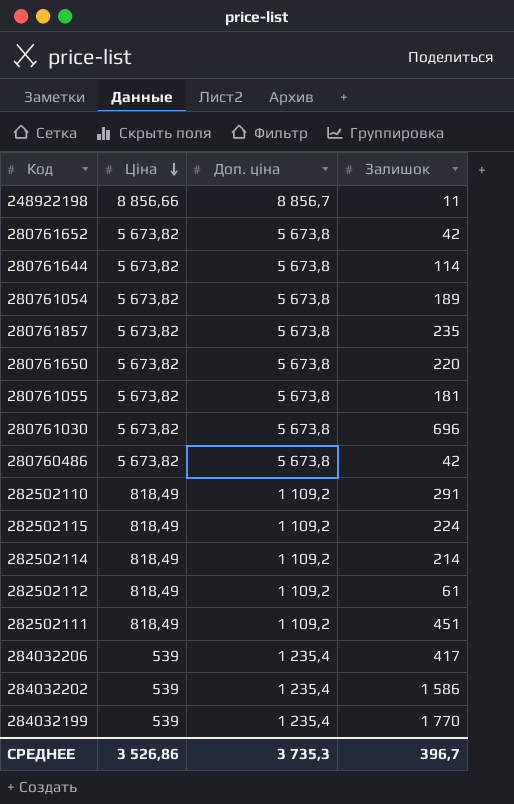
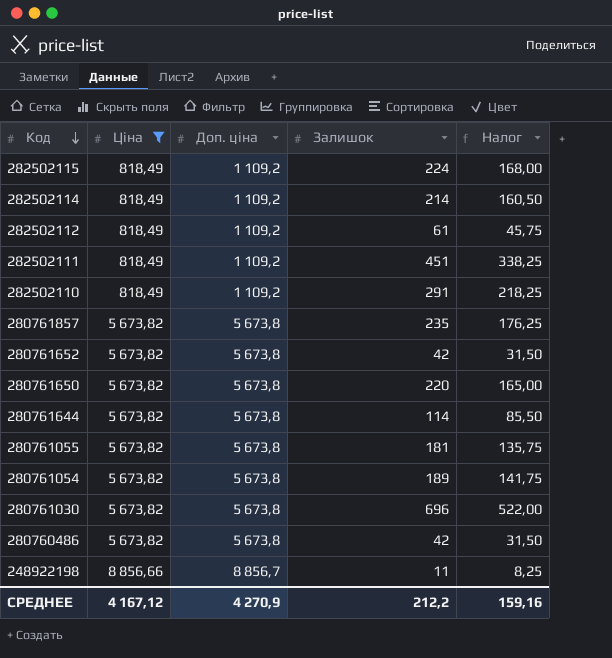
filter: none -> Ціна != 539
row order: Ціна descending -> Код descending
column Налог | formula: none -> [Залишок] * 0,75
СРЕДНЕЕ | Ціна: 3 526,86 -> 4 167,12
СРЕДНЕЕ | Доп. ціна: 3 735,3 -> 4 270,9
СРЕДНЕЕ | Залишок: 396,7 -> 212,2

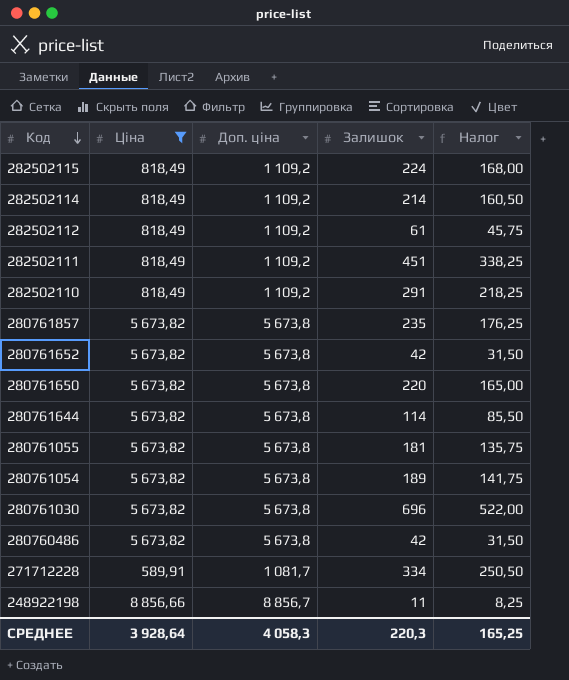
row 271712228: none -> 589,91 | 1 081,7 | 334 | 250,50
СРЕДНЕЕ | Ціна: 4 167,12 -> 3 928,64
СРЕДНЕЕ | Доп. ціна: 4 270,9 -> 4 058,3
СРЕДНЕЕ | Залишок: 212,2 -> 220,3
СРЕДНЕЕ | Налог: 159,16 -> 165,25

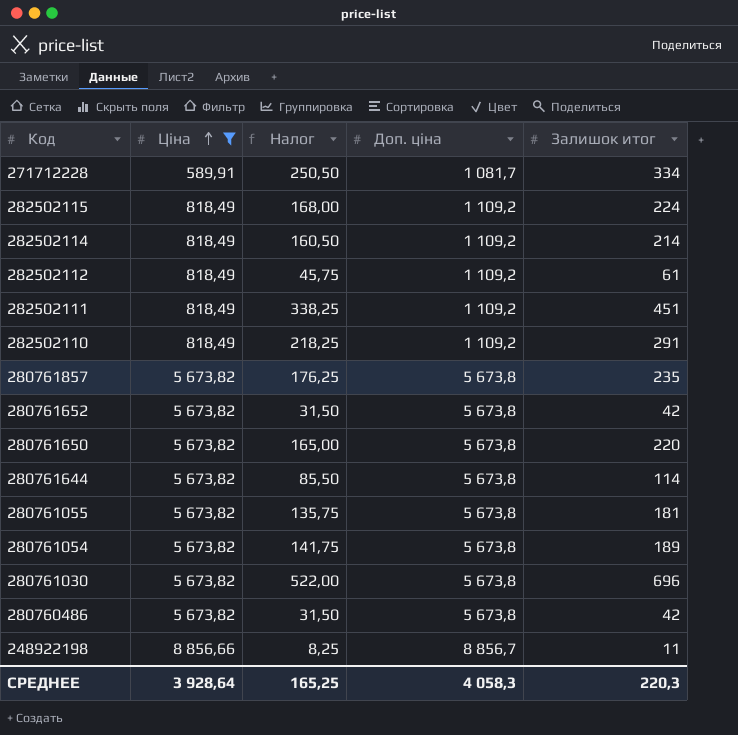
row order: Код descending -> Ціна ascending
column Налог | position: 5 -> 3
column name: Залишок -> Залишок итог

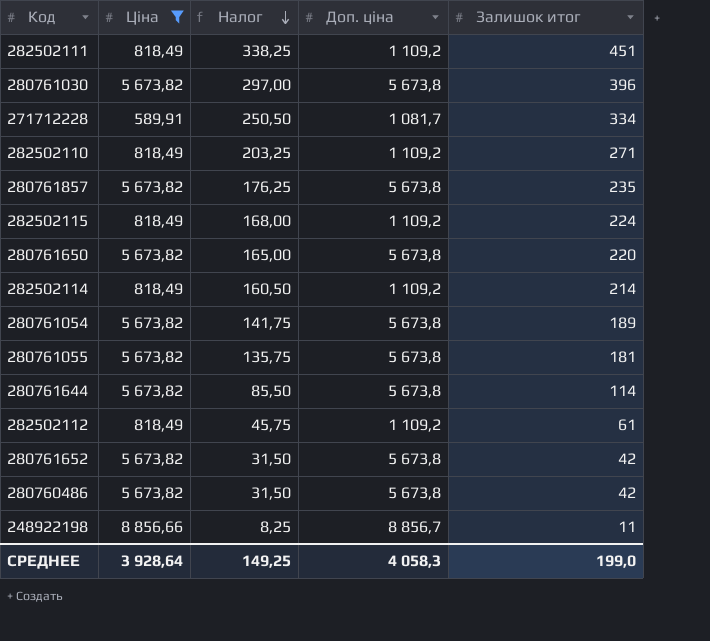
row order: Ціна ascending -> Налог descending
280761030 | Налог: 522,00 -> 297,00
280761030 | Залишок итог: 696 -> 396
282502110 | Налог: 218,25 -> 203,25
282502110 | Залишок итог: 291 -> 271
СРЕДНЕЕ | Налог: 165,25 -> 149,25
СРЕДНЕЕ | Залишок итог: 220,3 -> 199,0

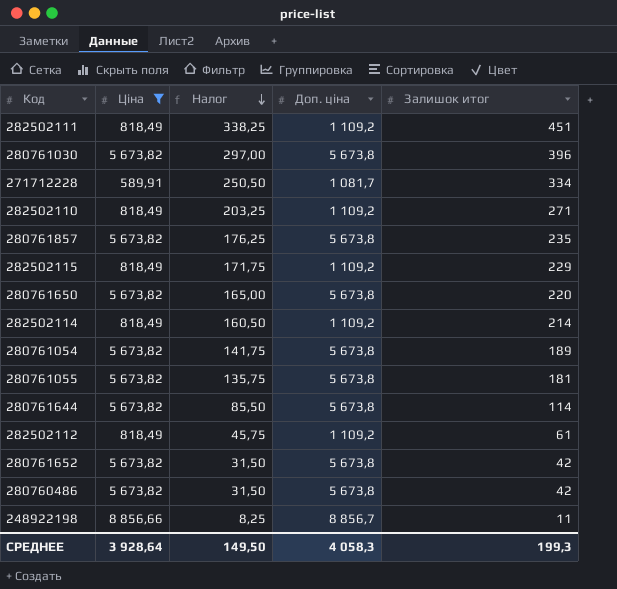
282502115 | Налог: 168,00 -> 171,75
282502115 | Залишок итог: 224 -> 229
СРЕДНЕЕ | Налог: 149,25 -> 149,50
СРЕДНЕЕ | Залишок итог: 199,0 -> 199,3

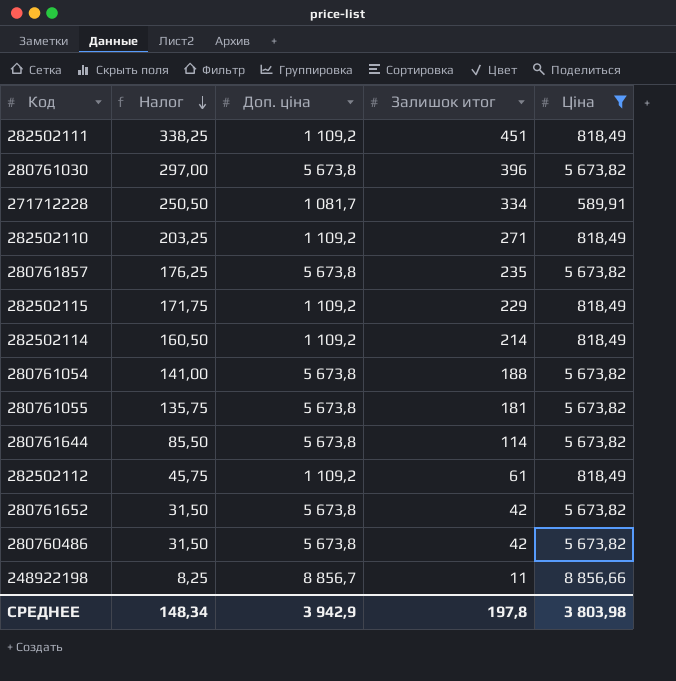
column Ціна | position: 2 -> 5
row 280761650: 5 673,82 | 165,00 | 5 673,8 | 220 -> none
280761054 | Налог: 141,75 -> 141,00
280761054 | Залишок итог: 189 -> 188
СРЕДНЕЕ | Налог: 149,50 -> 148,34
СРЕДНЕЕ | Доп. ціна: 4 058,3 -> 3 942,9
СРЕДНЕЕ | Залишок итог: 199,3 -> 197,8
СРЕДНЕЕ | Ціна: 3 928,64 -> 3 803,98

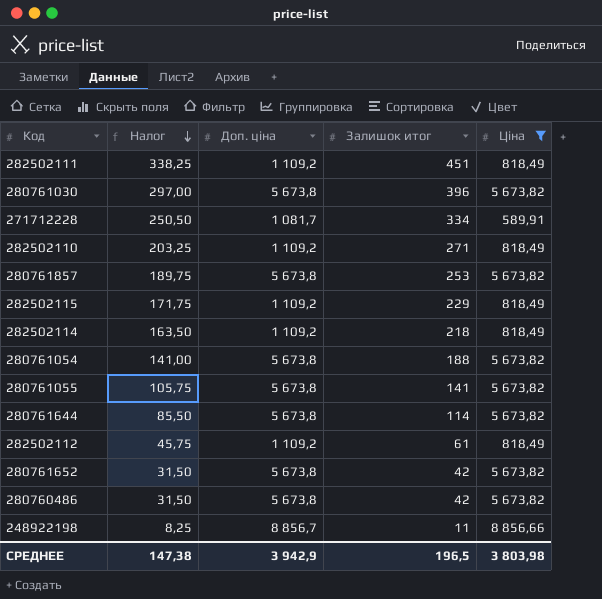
280761857 | Налог: 176,25 -> 189,75
280761857 | Залишок итог: 235 -> 253
282502114 | Налог: 160,50 -> 163,50
282502114 | Залишок итог: 214 -> 218
280761055 | Налог: 135,75 -> 105,75
280761055 | Залишок итог: 181 -> 141
СРЕДНЕЕ | Налог: 148,34 -> 147,38
СРЕДНЕЕ | Залишок итог: 197,8 -> 196,5

